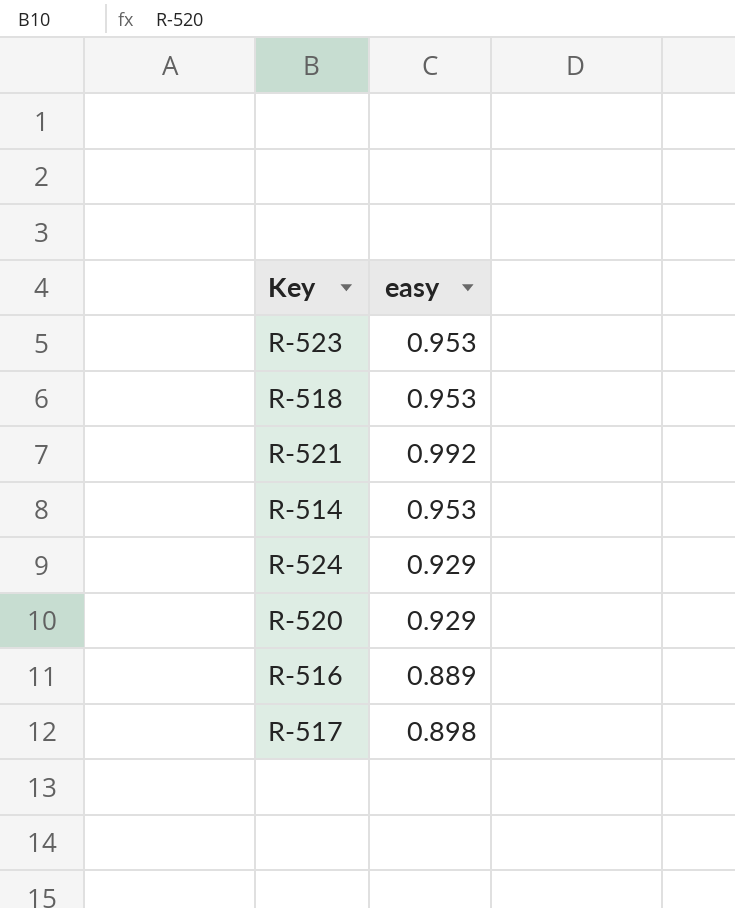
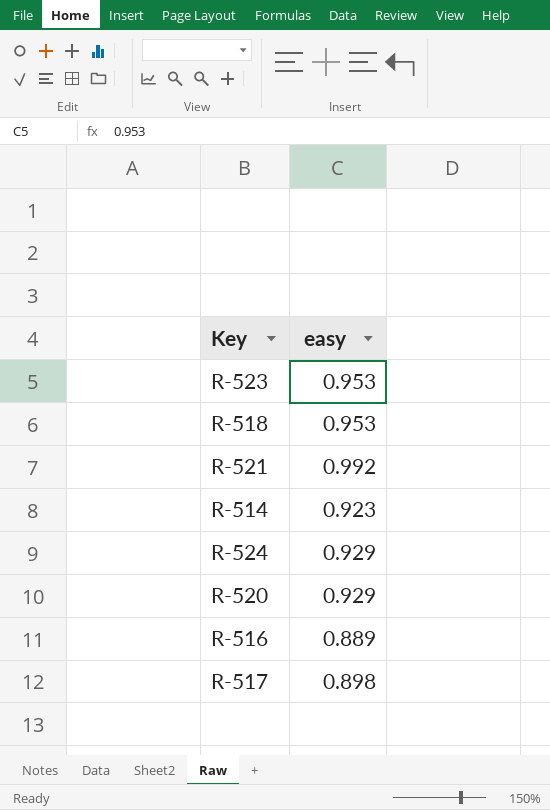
R-514 | easy: 0.953 -> 0.923

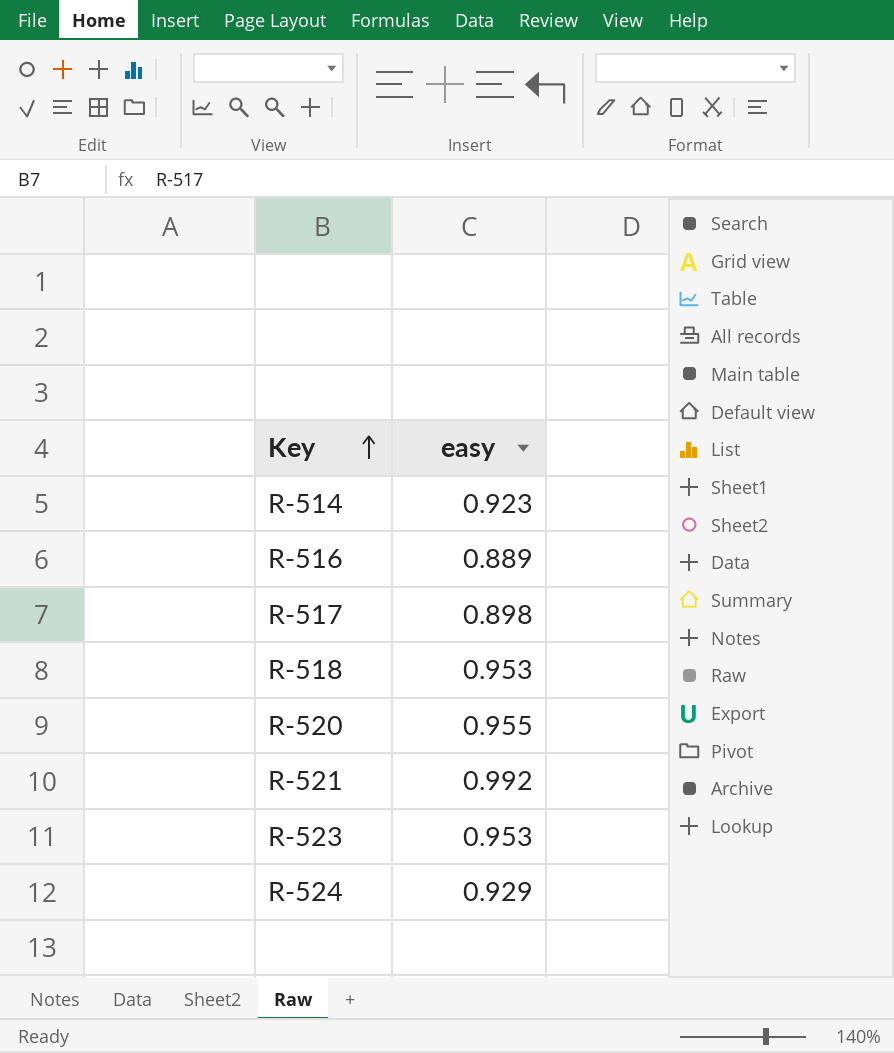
row order: none -> Key ascending
R-520 | easy: 0.929 -> 0.955

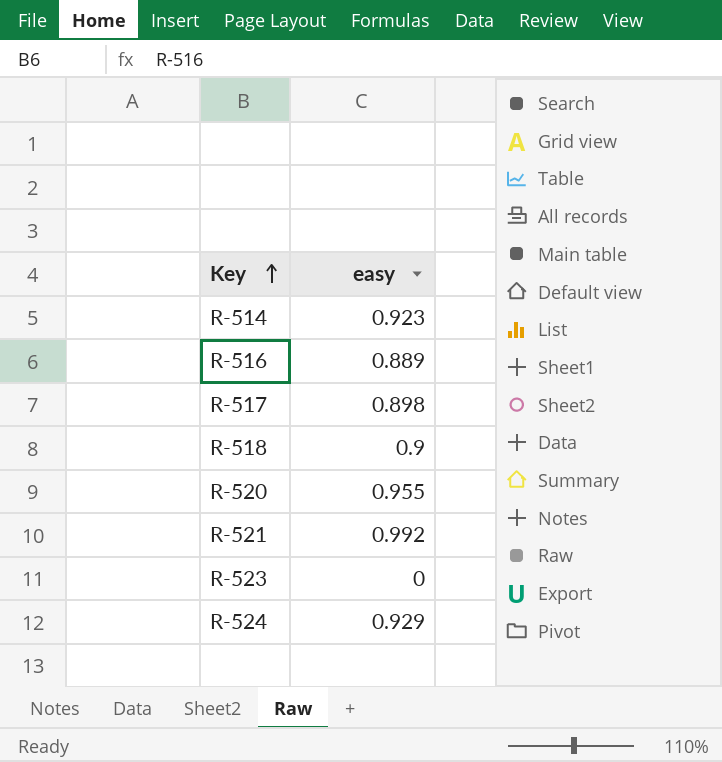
R-518 | easy: 0.953 -> 0.9
R-523 | easy: 0.953 -> 0

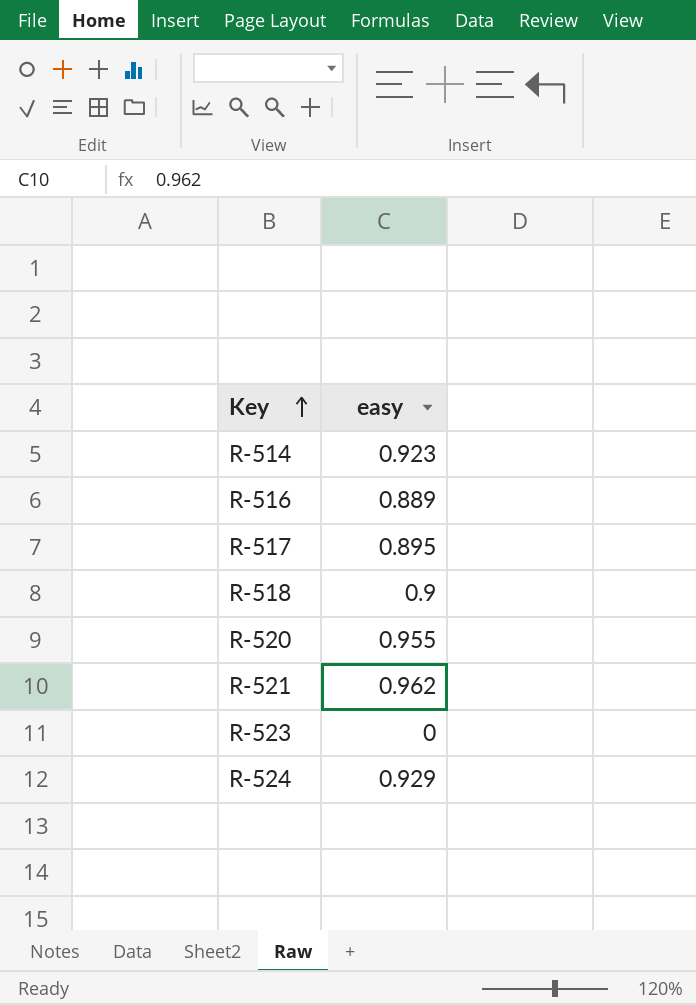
R-517 | easy: 0.898 -> 0.895
R-521 | easy: 0.992 -> 0.962

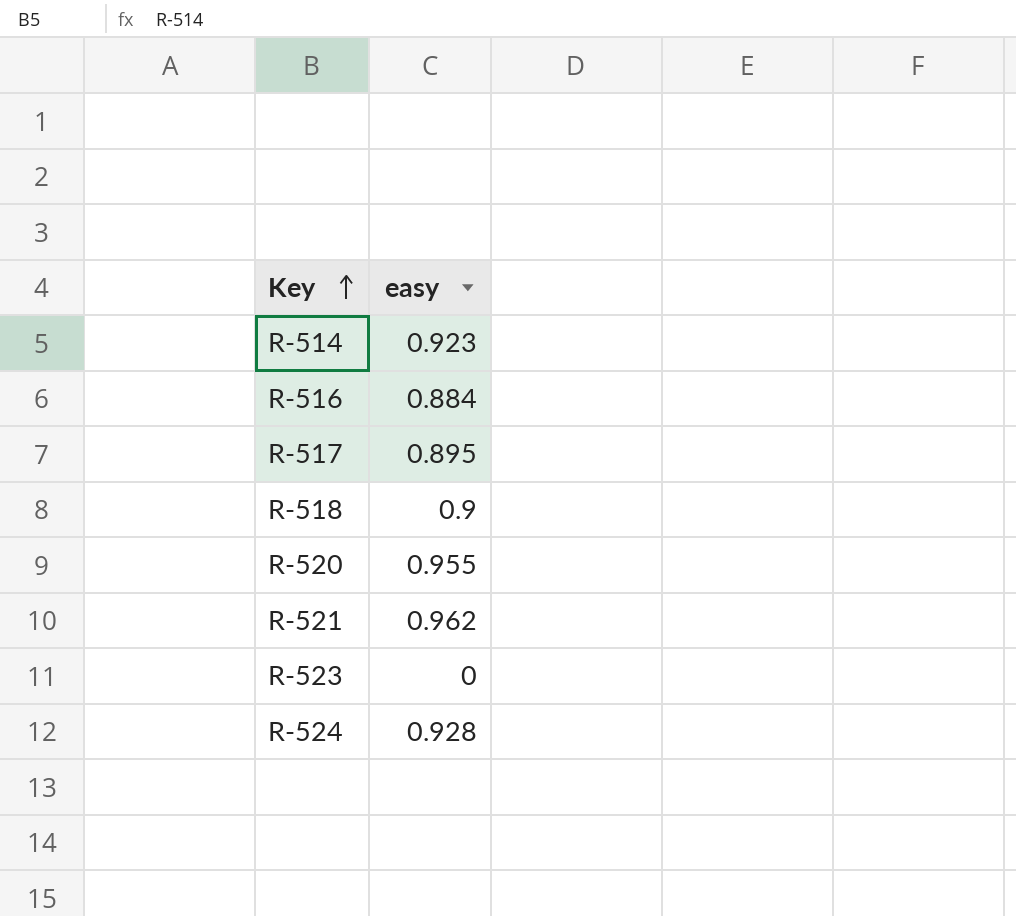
R-516 | easy: 0.889 -> 0.884
R-524 | easy: 0.929 -> 0.928

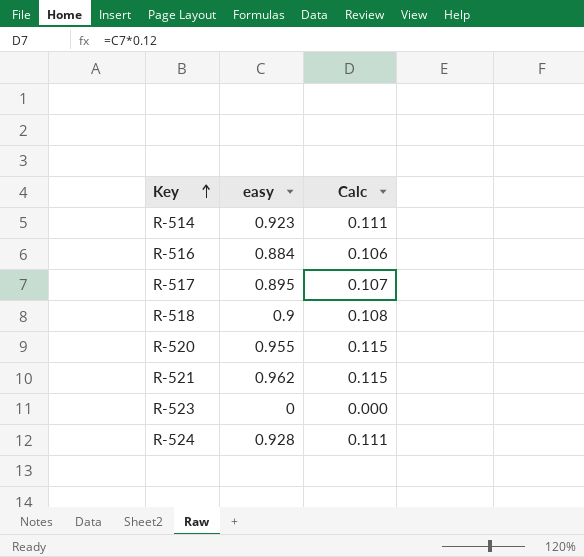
column Calc | formula: none -> [easy] * 0.12

